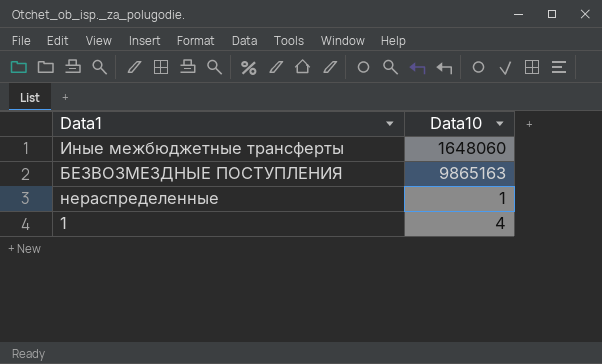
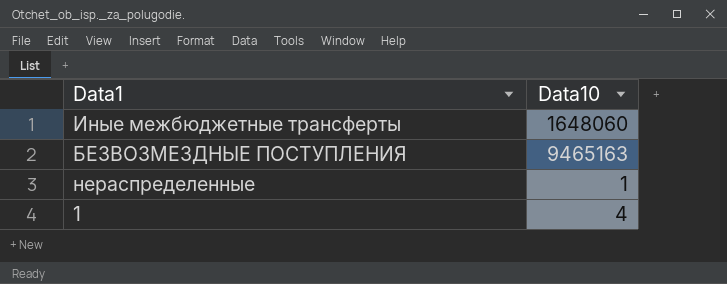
БЕЗВОЗМЕЗДНЫЕ ПОСТУПЛЕНИЯ | Data10: 9865163 -> 9465163

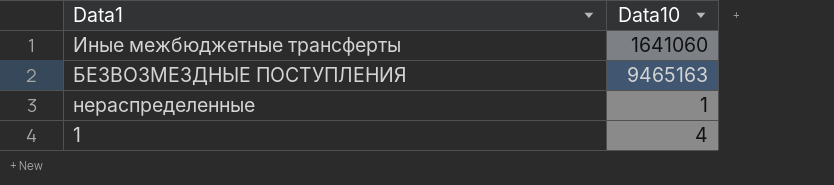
Иные межбюджетные трансферты | Data10: 1648060 -> 1641060

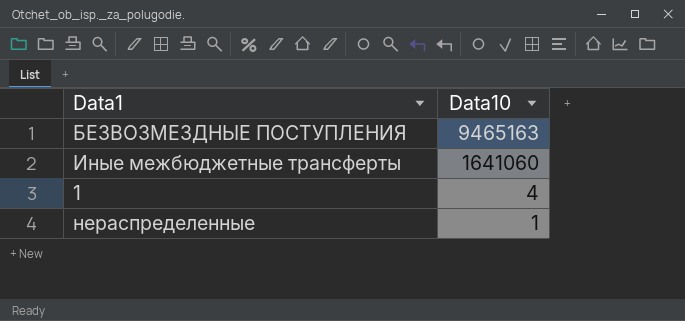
row order: none -> Data10 descending

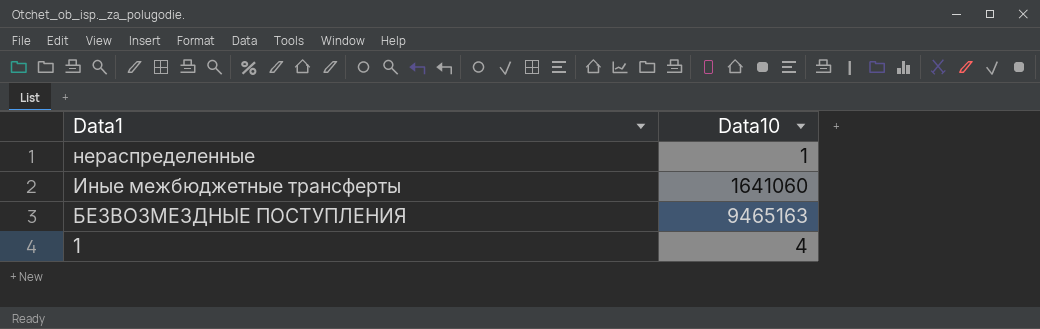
row order: Data10 descending -> Data1 descending

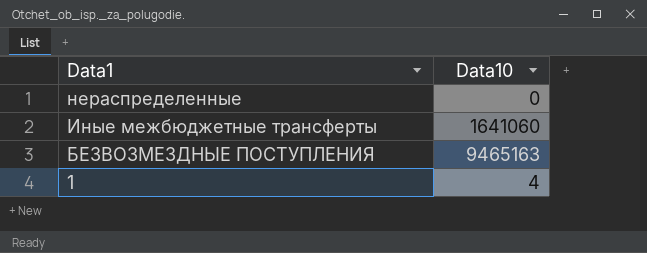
нераспределенные | Data10: 1 -> 0

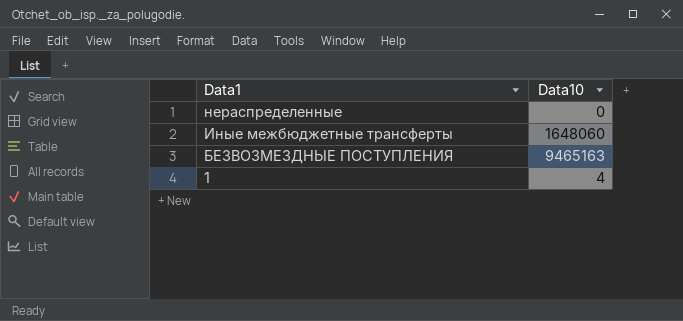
Иные межбюджетные трансферты | Data10: 1641060 -> 1648060

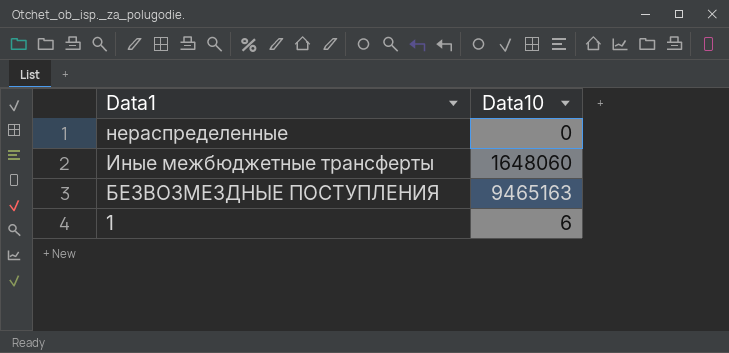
1 | Data10: 4 -> 6

